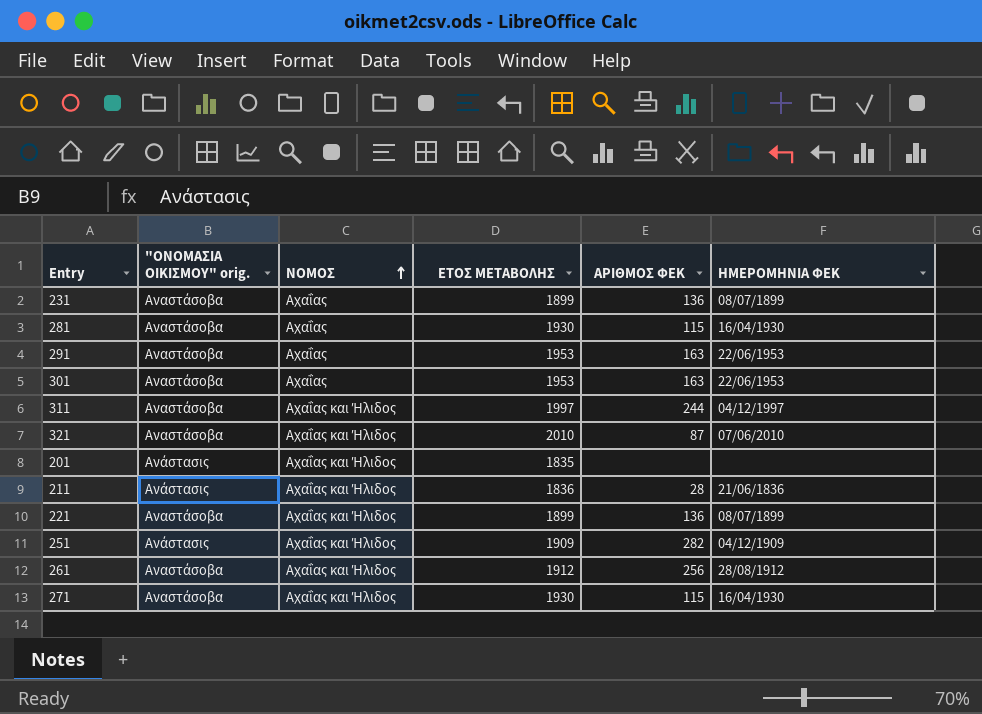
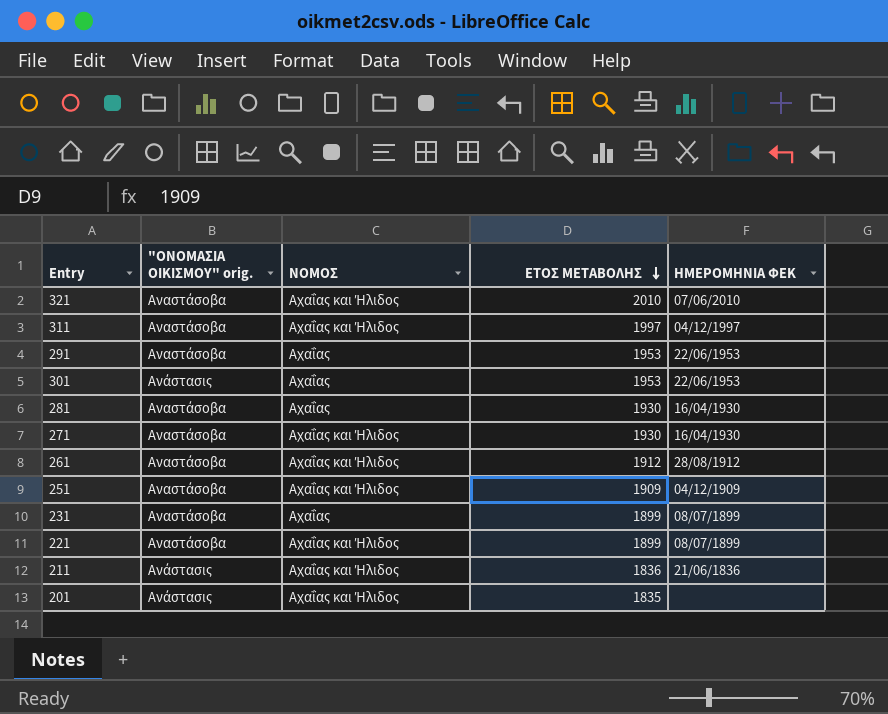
row order: ΝΟΜΟΣ ascending -> ΕΤΟΣ ΜΕΤΑΒΟΛΗΣ descending
column ΑΡΙΘΜΟΣ ΦΕΚ | position: 5 -> none
301 | "ΟΝΟΜΑΣΙΑ ΟΙΚΙΣΜΟΥ" orig.: Αναστάσοβα -> Ανάστασις
251 | "ΟΝΟΜΑΣΙΑ ΟΙΚΙΣΜΟΥ" orig.: Ανάστασις -> Αναστάσοβα

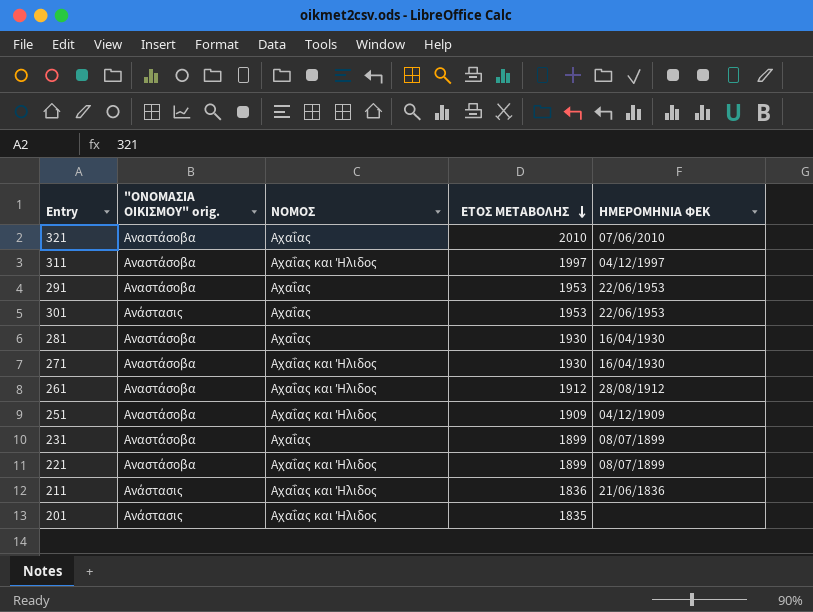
321 | ΝΟΜΟΣ: Αχαΐας και Ήλιδος -> Αχαΐας

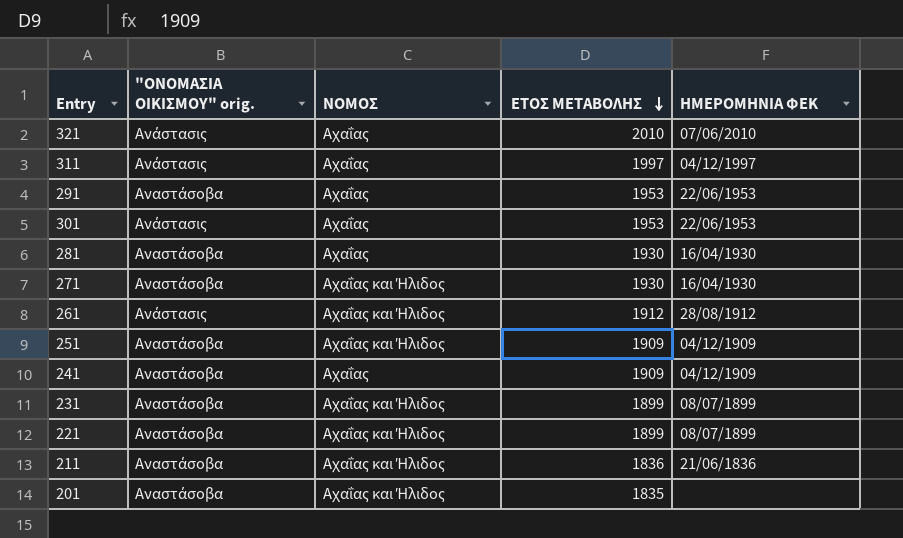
321 | "ΟΝΟΜΑΣΙΑ ΟΙΚΙΣΜΟΥ" orig.: Αναστάσοβα -> Ανάστασις
311 | "ΟΝΟΜΑΣΙΑ ΟΙΚΙΣΜΟΥ" orig.: Αναστάσοβα -> Ανάστασις
311 | ΝΟΜΟΣ: Αχαΐας και Ήλιδος -> Αχαΐας
261 | "ΟΝΟΜΑΣΙΑ ΟΙΚΙΣΜΟΥ" orig.: Αναστάσοβα -> Ανάστασις
row 241: none -> Αναστάσοβα | Αχαΐας | 1909 | 04/12/1909
231 | ΝΟΜΟΣ: Αχαΐας -> Αχαΐας και Ήλιδος
211 | "ΟΝΟΜΑΣΙΑ ΟΙΚΙΣΜΟΥ" orig.: Ανάστασις -> Αναστάσοβα
201 | "ΟΝΟΜΑΣΙΑ ΟΙΚΙΣΜΟΥ" orig.: Ανάστασις -> Αναστάσοβα

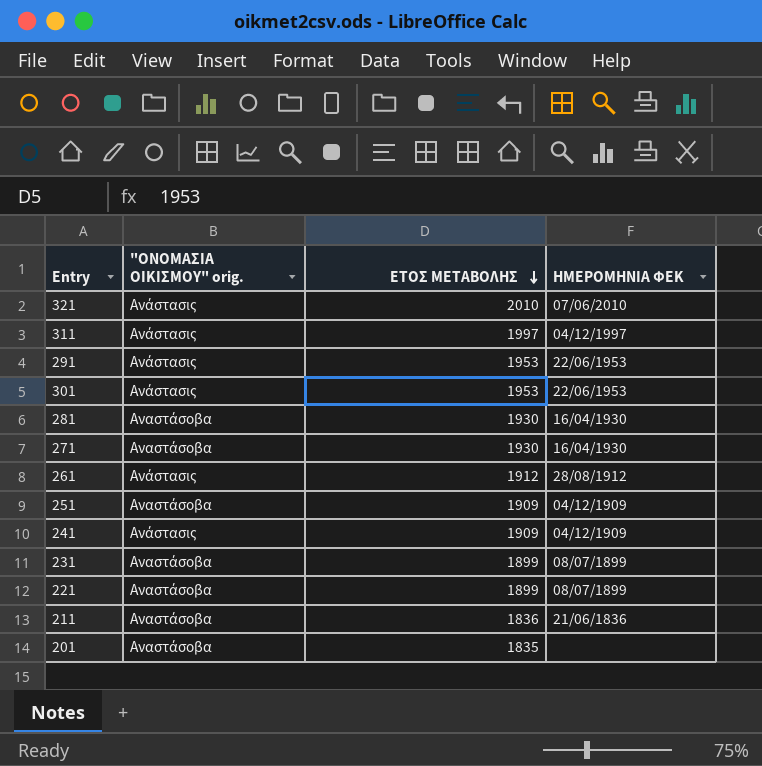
column ΝΟΜΟΣ | position: 3 -> none
291 | "ΟΝΟΜΑΣΙΑ ΟΙΚΙΣΜΟΥ" orig.: Αναστάσοβα -> Ανάστασις
241 | "ΟΝΟΜΑΣΙΑ ΟΙΚΙΣΜΟΥ" orig.: Αναστάσοβα -> Ανάστασις

